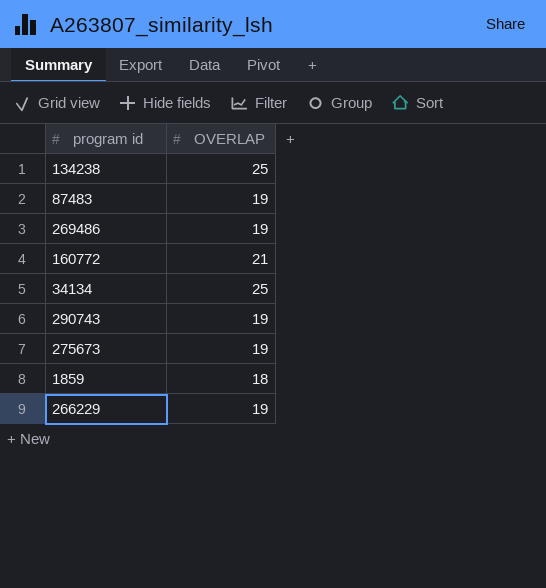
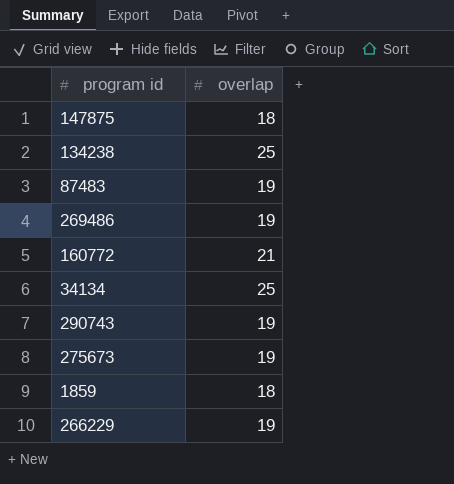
column name: OVERLAP -> overlap
row 147875: none -> 18

